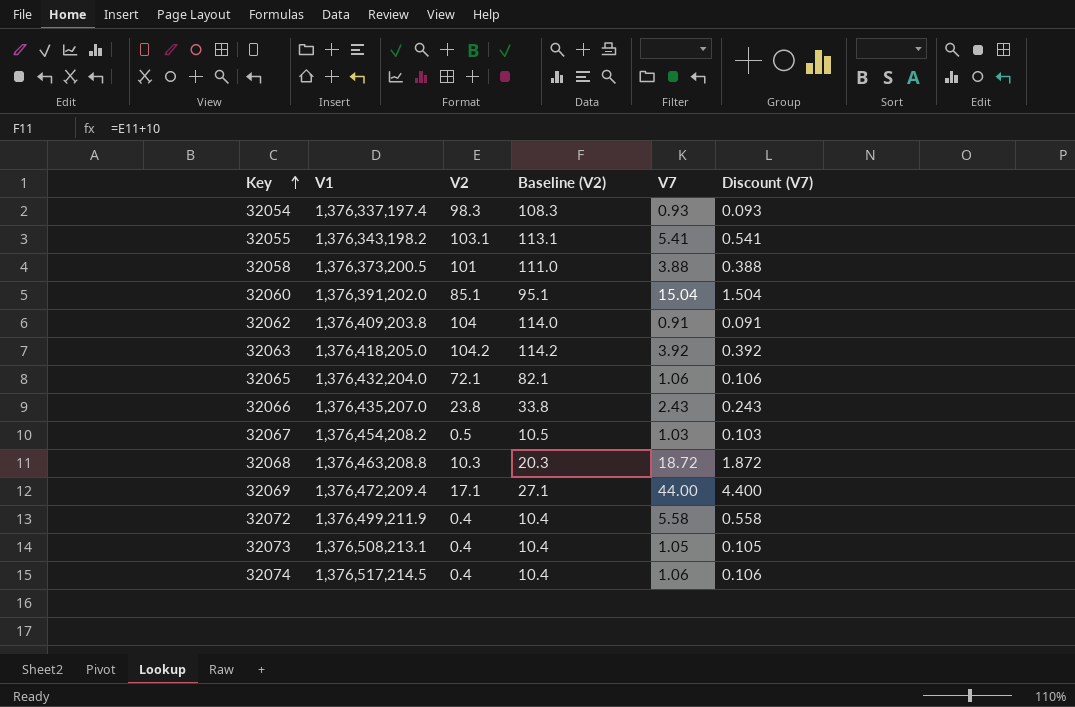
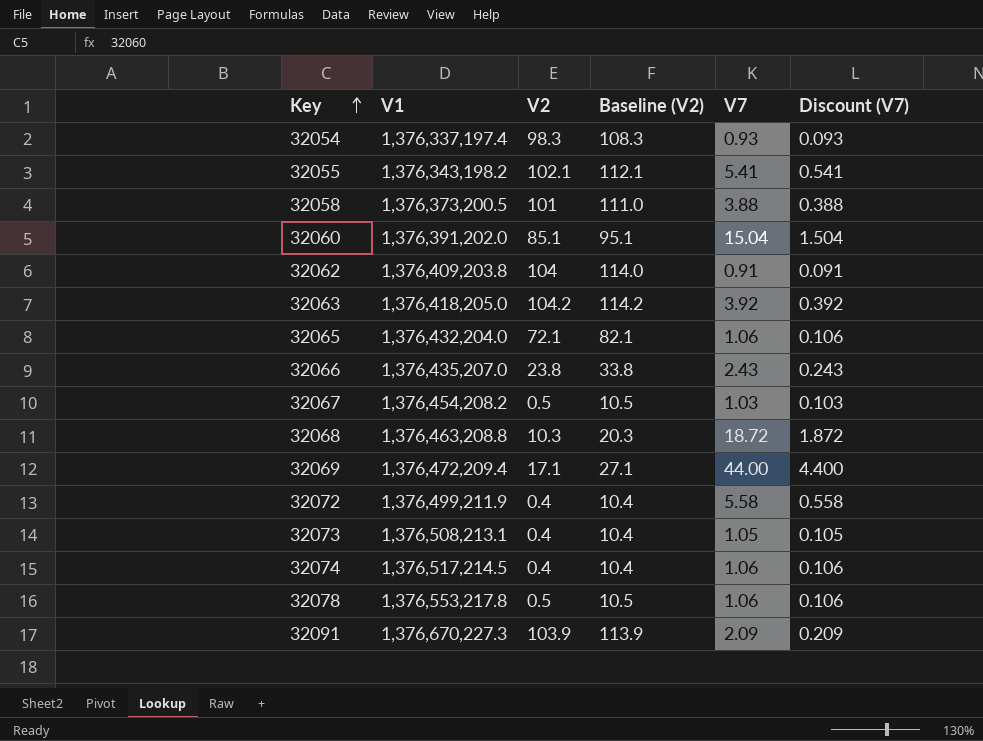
32055 | V2: 103.1 -> 102.1
32055 | Baseline (V2): 113.1 -> 112.1
row 32078: none -> 1,376,553,217.8 | 0.5 | 10.5 | 1.06 | 0.106
row 32091: none -> 1,376,670,227.3 | 103.9 | 113.9 | 2.09 | 0.209

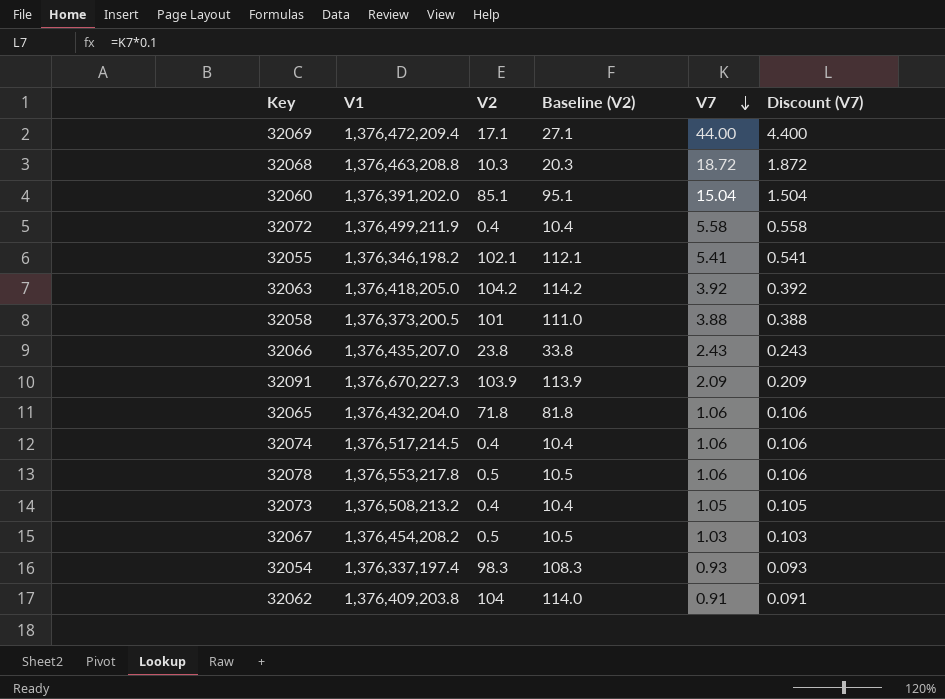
row order: Key ascending -> V7 descending
32055 | V1: 1,376,343,198.2 -> 1,376,346,198.2
32065 | V2: 72.1 -> 71.8
32065 | Baseline (V2): 82.1 -> 81.8
32073 | V1: 1,376,508,213.1 -> 1,376,508,213.2

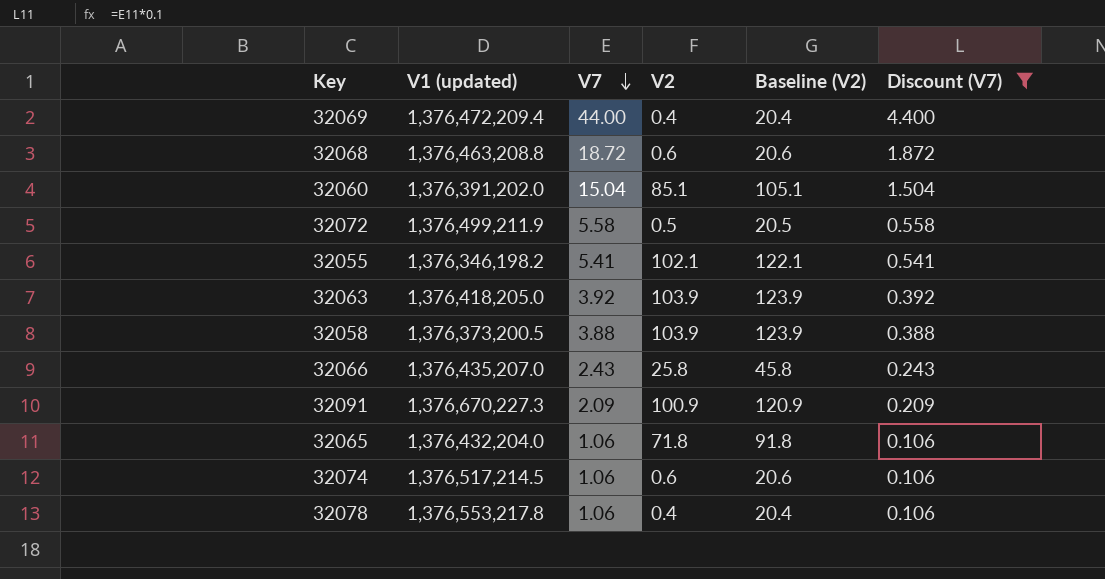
filter: none -> Discount (V7) >= 0.106
column name: V1 -> V1 (updated)
column V7 | position: 5 -> 3
column Baseline (V2) | formula: [V2] + 10 -> [V2] + 20
32069 | V2: 17.1 -> 0.4
32068 | V2: 10.3 -> 0.6
32072 | V2: 0.4 -> 0.5
32063 | V2: 104.2 -> 103.9
32058 | V2: 101 -> 103.9
32066 | V2: 23.8 -> 25.8
32091 | V2: 103.9 -> 100.9
32074 | V2: 0.4 -> 0.6
32078 | V2: 0.5 -> 0.4

